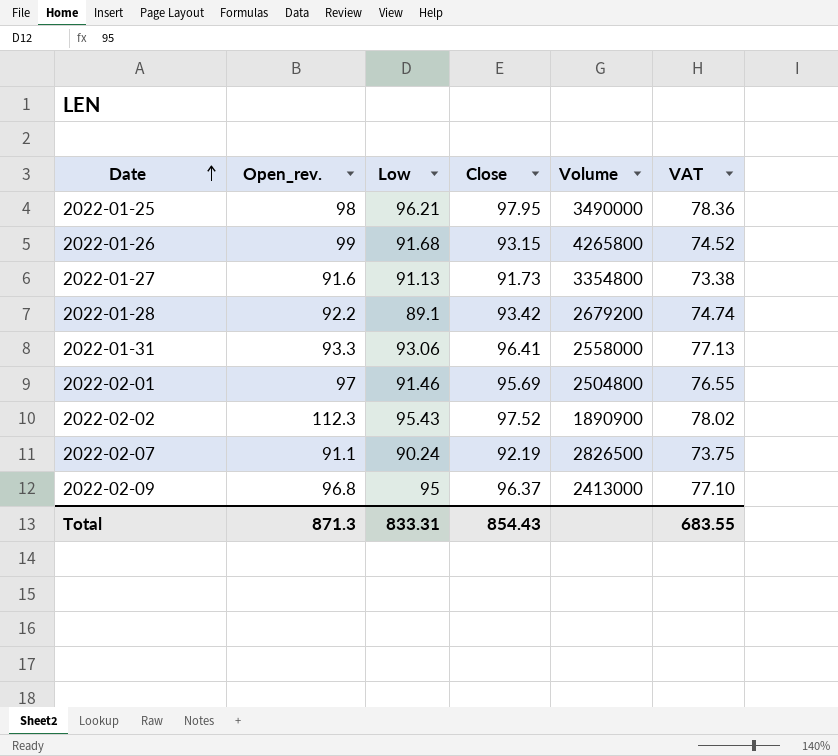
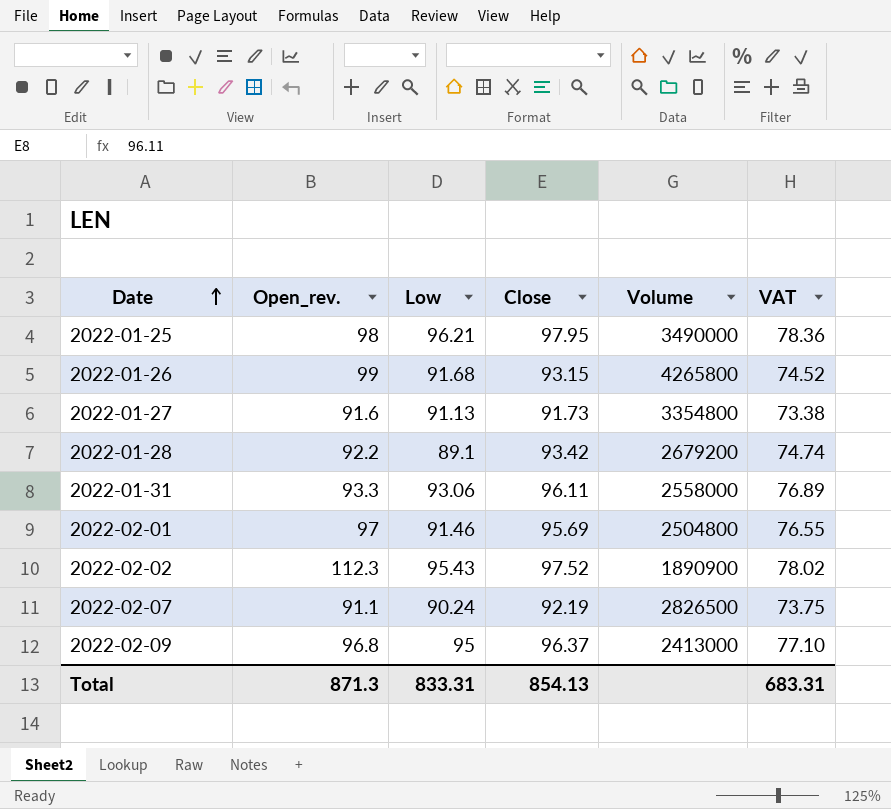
2022-01-31 | Close: 96.41 -> 96.11
2022-01-31 | VAT: 77.13 -> 76.89
Total | Close: 854.43 -> 854.13
Total | VAT: 683.55 -> 683.31

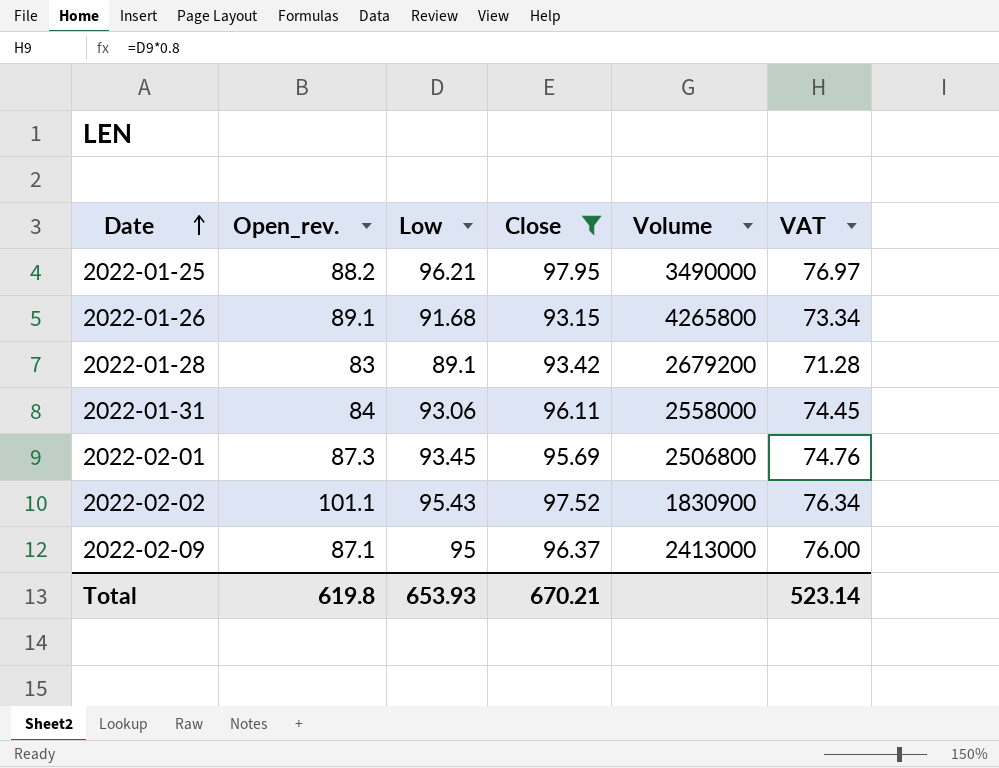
filter: none -> Close >= 93.15
column VAT | formula: [Close] * 0.8 -> [Low] * 0.8
2022-01-25 | Open_rev.: 98 -> 88.2
2022-01-26 | Open_rev.: 99 -> 89.1
2022-01-28 | Open_rev.: 92.2 -> 83
2022-01-31 | Open_rev.: 93.3 -> 84
2022-02-01 | Open_rev.: 97 -> 87.3
2022-02-01 | Low: 91.46 -> 93.45
2022-02-01 | Volume: 2504800 -> 2506800
2022-02-02 | Open_rev.: 112.3 -> 101.1
2022-02-02 | Volume: 1890900 -> 1830900
2022-02-09 | Open_rev.: 96.8 -> 87.1
Total | Open_rev.: 871.3 -> 619.8
Total | Low: 833.31 -> 653.93
Total | Close: 854.13 -> 670.21
Total | VAT: 683.31 -> 523.14

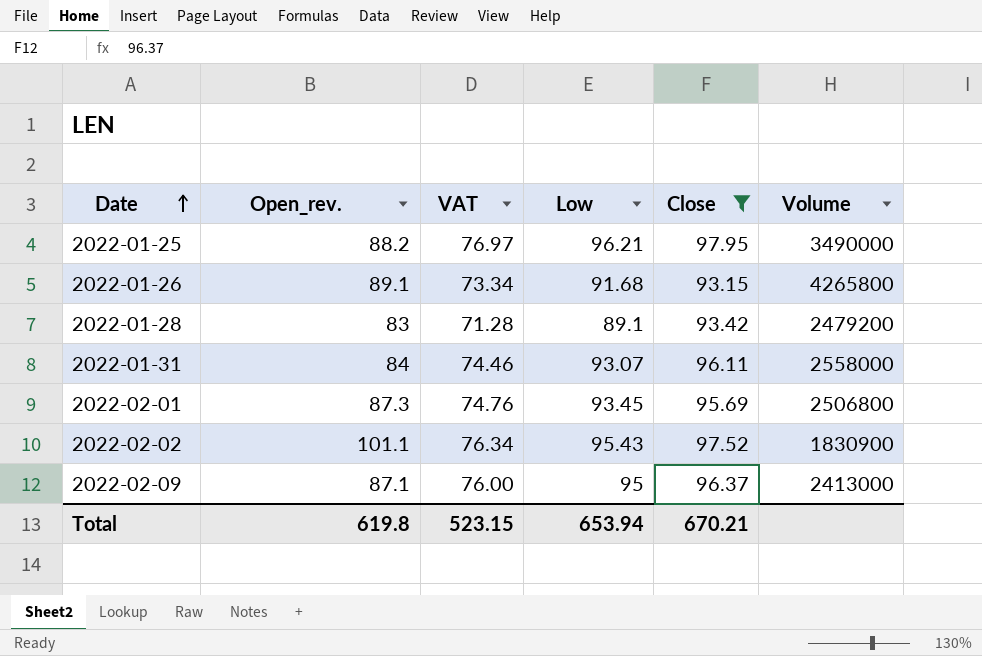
column VAT | position: 6 -> 3
2022-01-28 | Volume: 2679200 -> 2479200
2022-01-31 | VAT: 74.45 -> 74.46
2022-01-31 | Low: 93.06 -> 93.07
Total | VAT: 523.14 -> 523.15
Total | Low: 653.93 -> 653.94

